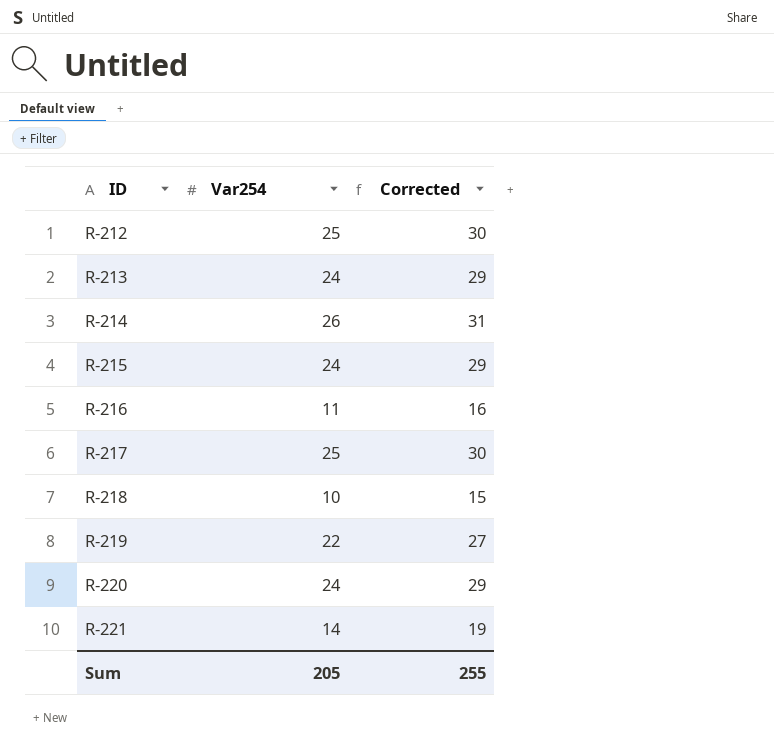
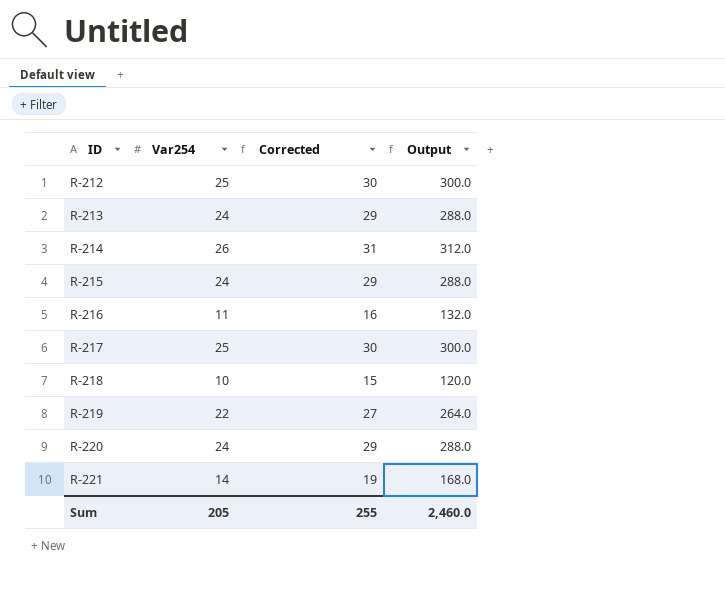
column Output | formula: none -> [Var254] * 12

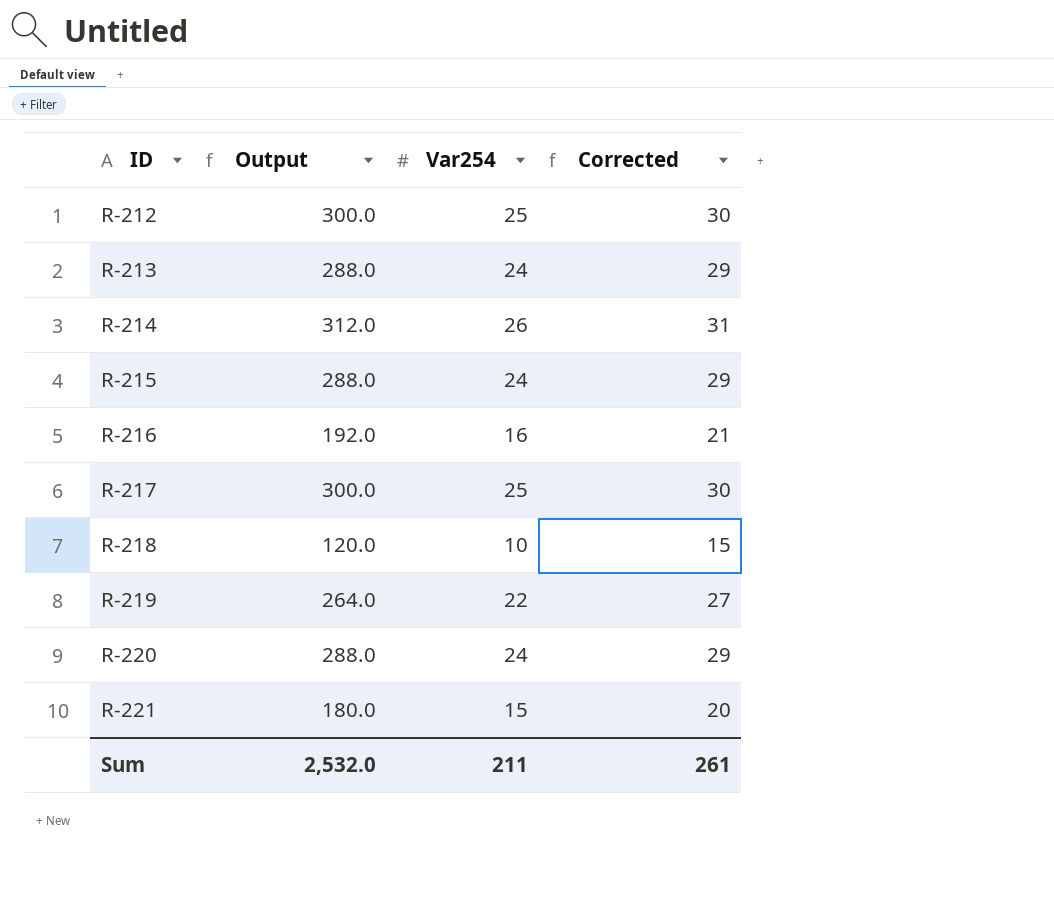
column Output | position: 4 -> 2
R-216 | Output: 132.0 -> 192.0
R-216 | Var254: 11 -> 16
R-216 | Corrected: 16 -> 21
R-221 | Output: 168.0 -> 180.0
R-221 | Var254: 14 -> 15
R-221 | Corrected: 19 -> 20
Sum | Output: 2,460.0 -> 2,532.0
Sum | Var254: 205 -> 211
Sum | Corrected: 255 -> 261

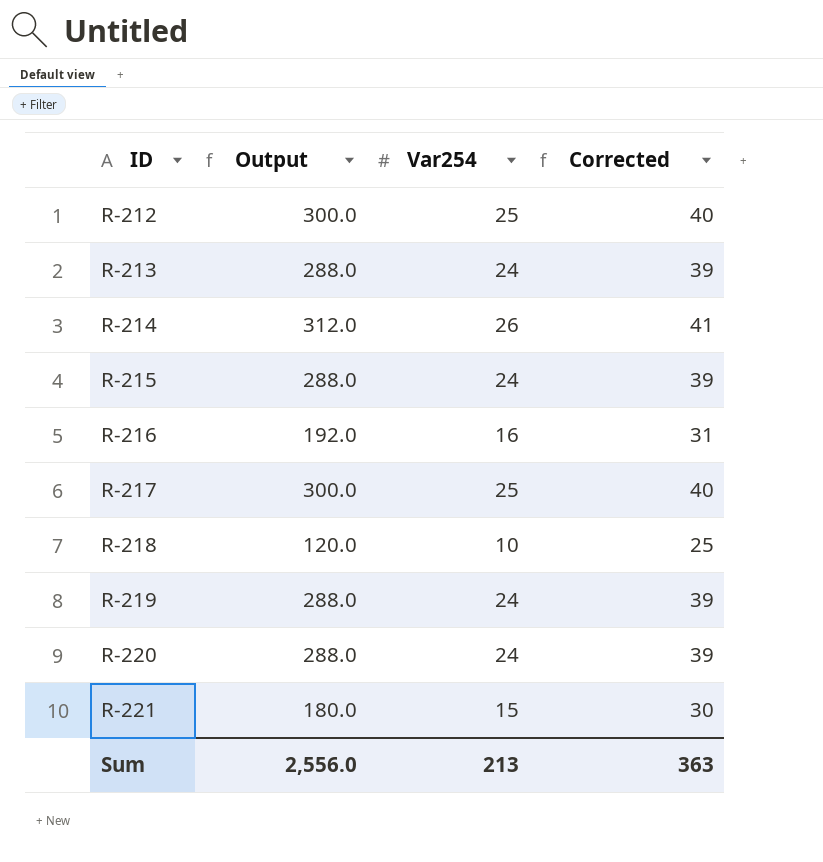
column Corrected | formula: [Var254] + 5 -> [Var254] + 15
R-219 | Output: 264.0 -> 288.0
R-219 | Var254: 22 -> 24
Sum | Output: 2,532.0 -> 2,556.0
Sum | Var254: 211 -> 213
Sum | Corrected: 261 -> 363

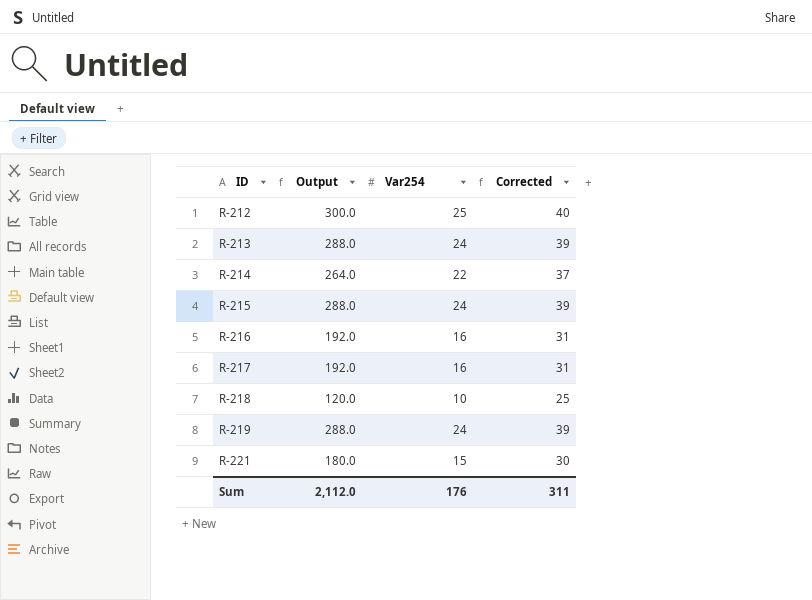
row R-220: 288.0 | 24 | 39 -> none
R-214 | Output: 312.0 -> 264.0
R-214 | Var254: 26 -> 22
R-214 | Corrected: 41 -> 37
R-217 | Output: 300.0 -> 192.0
R-217 | Var254: 25 -> 16
R-217 | Corrected: 40 -> 31
Sum | Output: 2,556.0 -> 2,112.0
Sum | Var254: 213 -> 176
Sum | Corrected: 363 -> 311

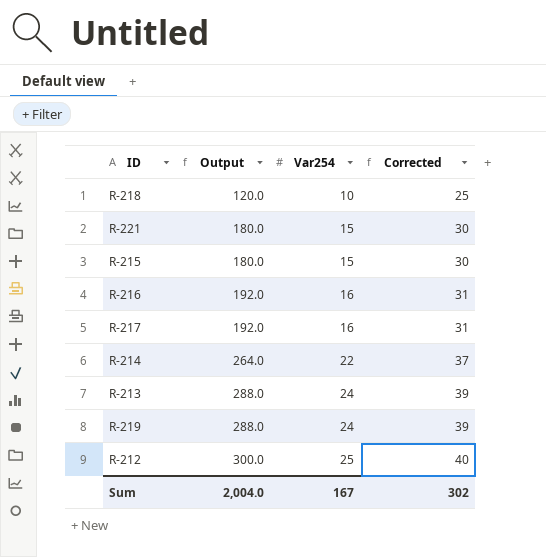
row order: ID ascending -> Output ascending
R-215 | Output: 288.0 -> 180.0
R-215 | Var254: 24 -> 15
R-215 | Corrected: 39 -> 30
Sum | Output: 2,112.0 -> 2,004.0
Sum | Var254: 176 -> 167
Sum | Corrected: 311 -> 302

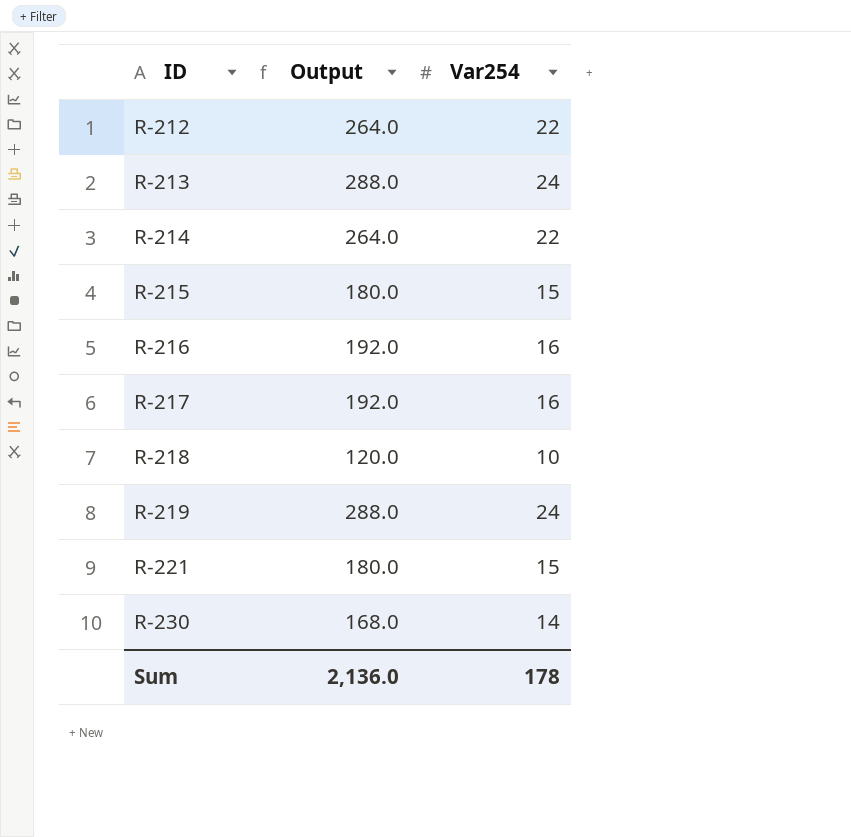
row order: Output ascending -> ID ascending
column Corrected | formula: [Var254] + 15 -> none
R-212 | Output: 300.0 -> 264.0
R-212 | Var254: 25 -> 22
row R-230: none -> 168.0 | 14
Sum | Output: 2,004.0 -> 2,136.0
Sum | Var254: 167 -> 178

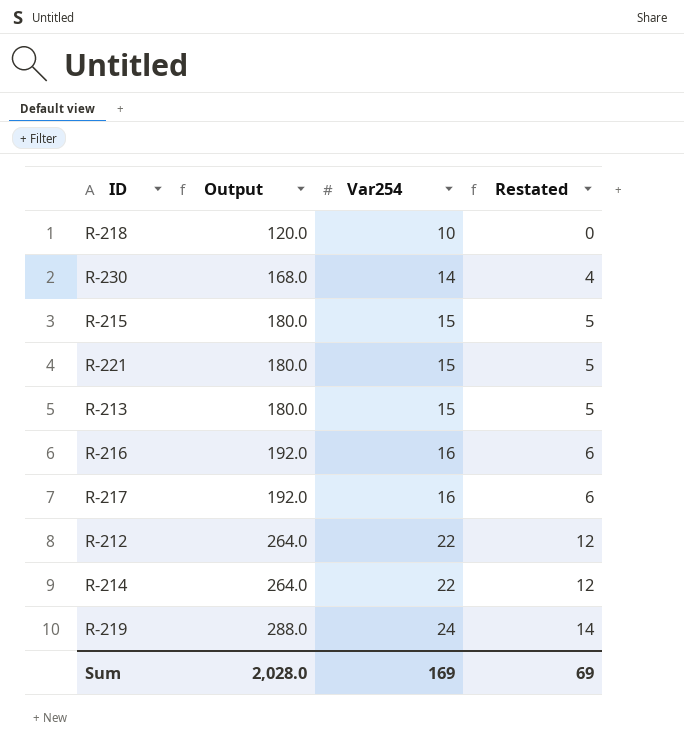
row order: ID ascending -> Output ascending
column Restated | formula: none -> [Var254] - 10
R-213 | Output: 288.0 -> 180.0
R-213 | Var254: 24 -> 15
Sum | Output: 2,136.0 -> 2,028.0
Sum | Var254: 178 -> 169

